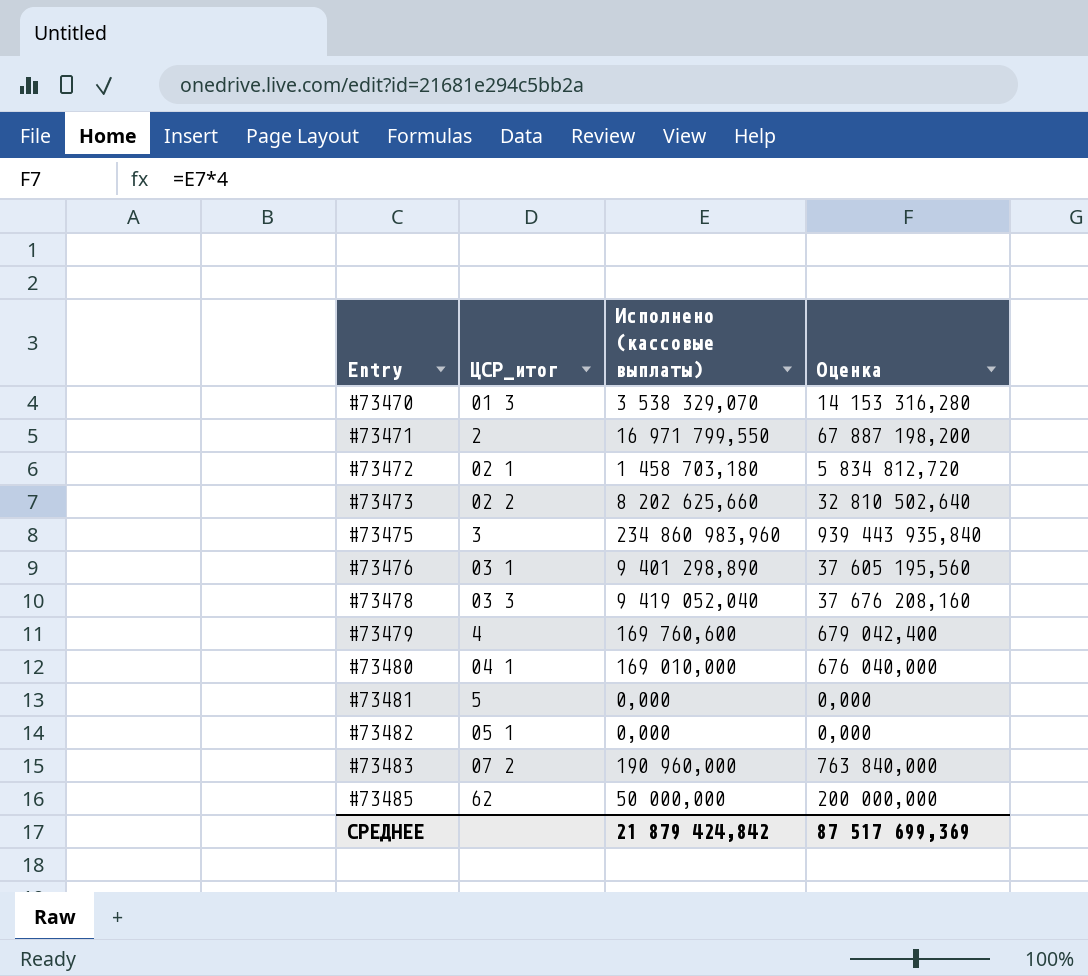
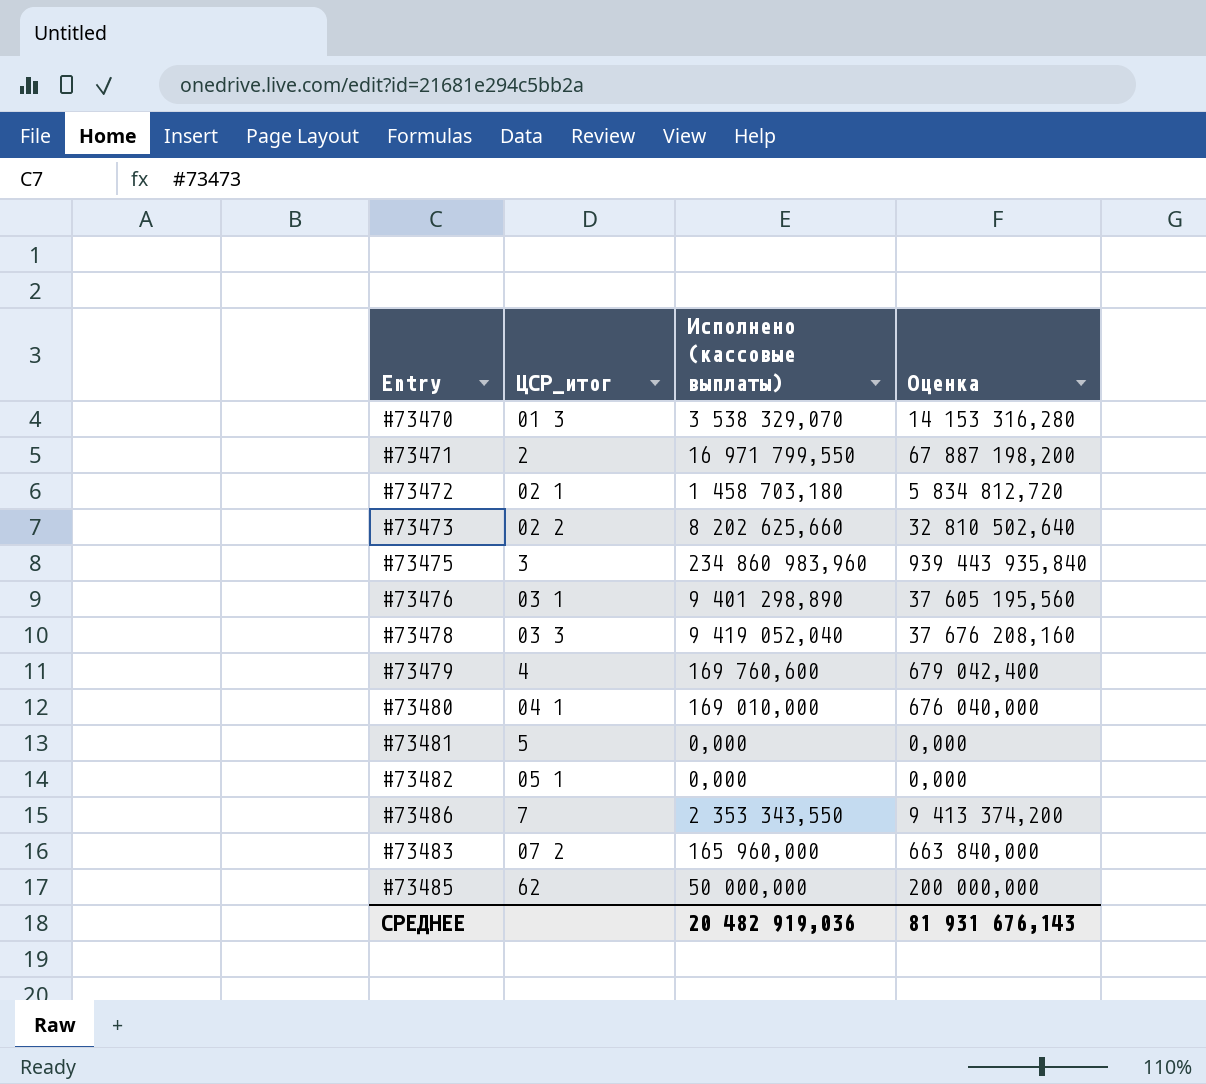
row #73486: none -> 7 | 2 353 343,550 | 9 413 374,200
#73483 | Исполнено (кассовые выплаты): 190 960,000 -> 165 960,000
#73483 | Оценка: 763 840,000 -> 663 840,000
СРЕДНЕЕ | Исполнено (кассовые выплаты): 21 879 424,842 -> 20 482 919,036
СРЕДНЕЕ | Оценка: 87 517 699,369 -> 81 931 676,143

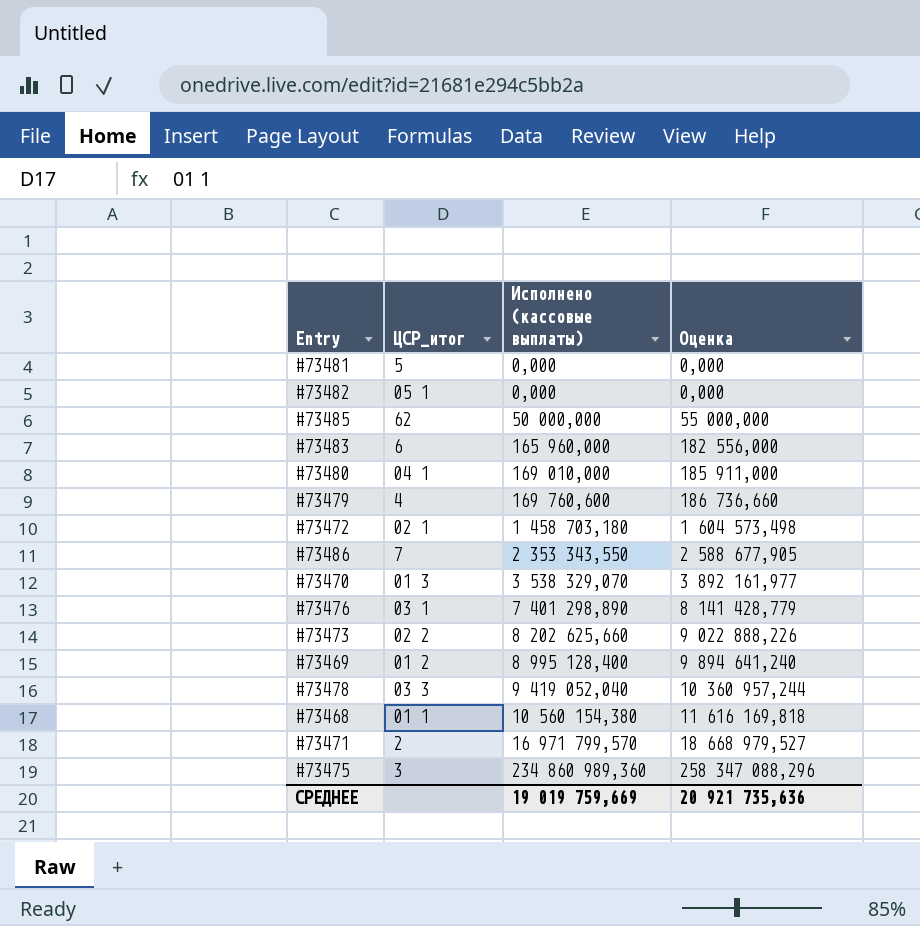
row order: ЦСР_итог ascending -> Исполнено (кассовые выплаты) ascending
column Оценка | formula: [Исполнено (кассовые выплаты)] * 4 -> [Исполнено (кассовые выплаты)] * 1,1
#73483 | ЦСР_итог: 07 2 -> 6
#73476 | Исполнено (кассовые выплаты): 9 401 298,890 -> 7 401 298,890
row #73469: none -> 01 2 | 8 995 128,400 | 9 894 641,240
row #73468: none -> 01 1 | 10 560 154,380 | 11 616 169,818
#73471 | Исполнено (кассовые выплаты): 16 971 799,550 -> 16 971 799,570
#73475 | Исполнено (кассовые выплаты): 234 860 983,960 -> 234 860 989,360
СРЕДНЕЕ | Исполнено (кассовые выплаты): 20 482 919,036 -> 19 019 759,669
СРЕДНЕЕ | Оценка: 81 931 676,143 -> 20 921 735,636

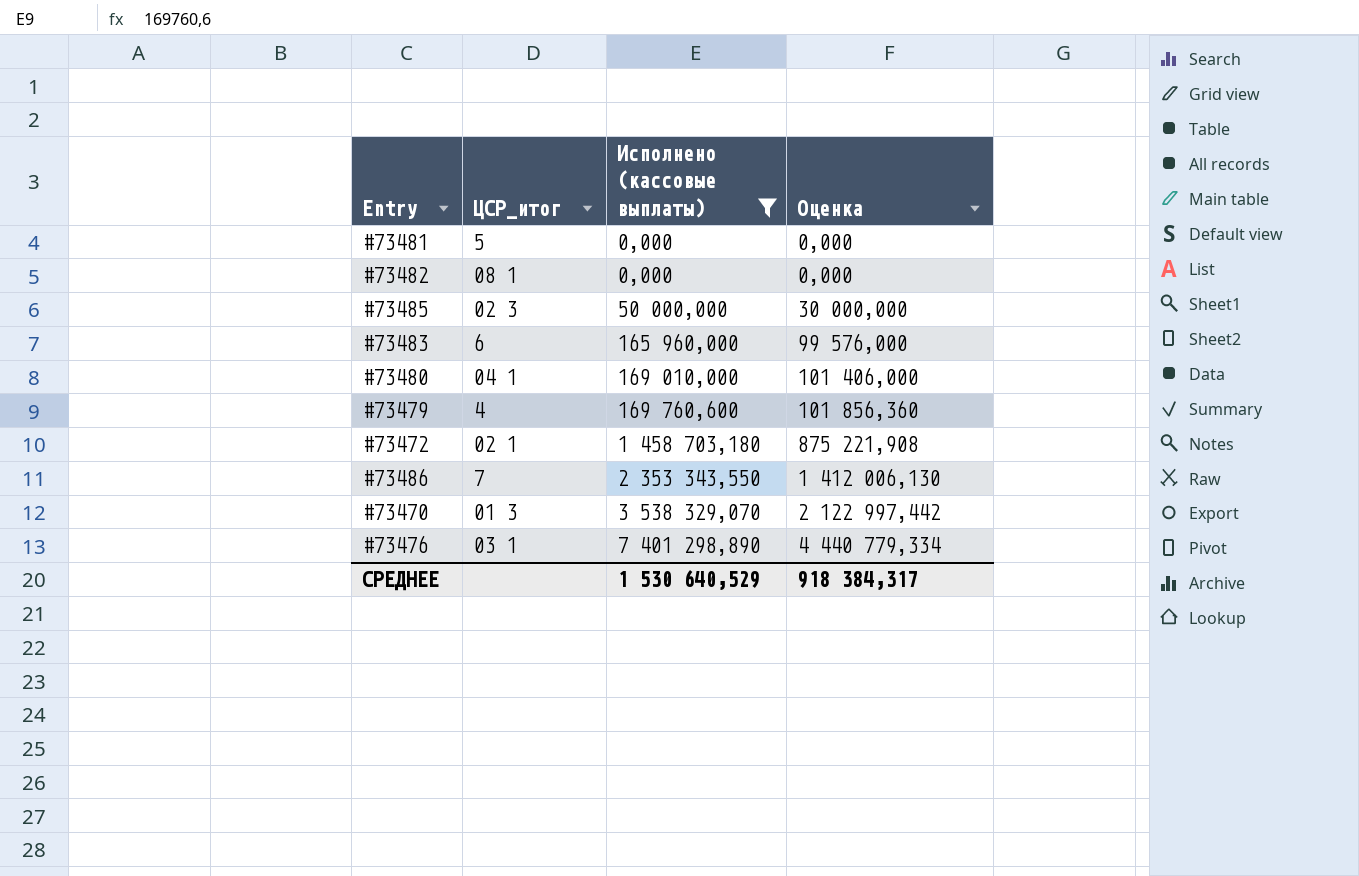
filter: none -> Исполнено (кассовые выплаты) <= 7 401 298,890
column Оценка | formula: [Исполнено (кассовые выплаты)] * 1,1 -> [Исполнено (кассовые выплаты)] * 0,6
#73482 | ЦСР_итог: 05 1 -> 08 1
#73485 | ЦСР_итог: 62 -> 02 3
СРЕДНЕЕ | Исполнено (кассовые выплаты): 19 019 759,669 -> 1 530 640,529
СРЕДНЕЕ | Оценка: 20 921 735,636 -> 918 384,317

